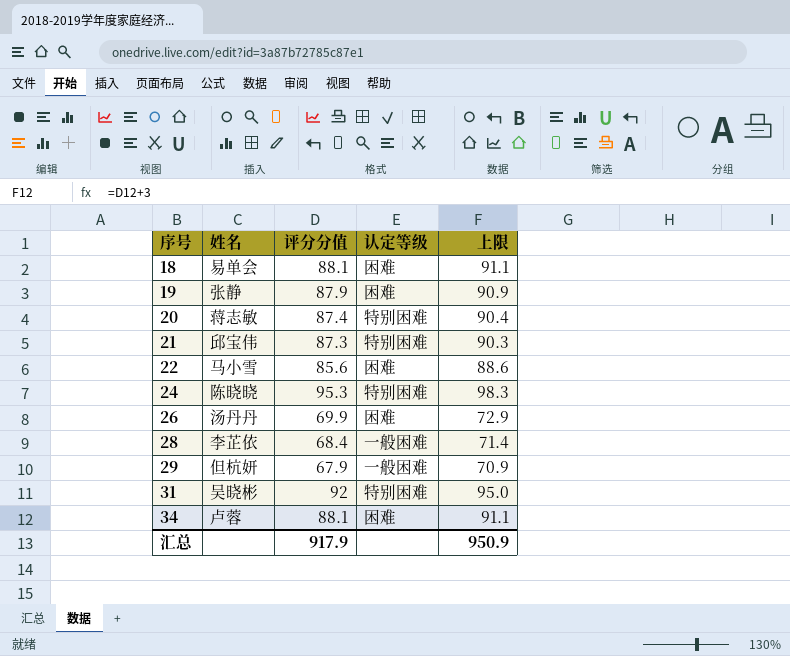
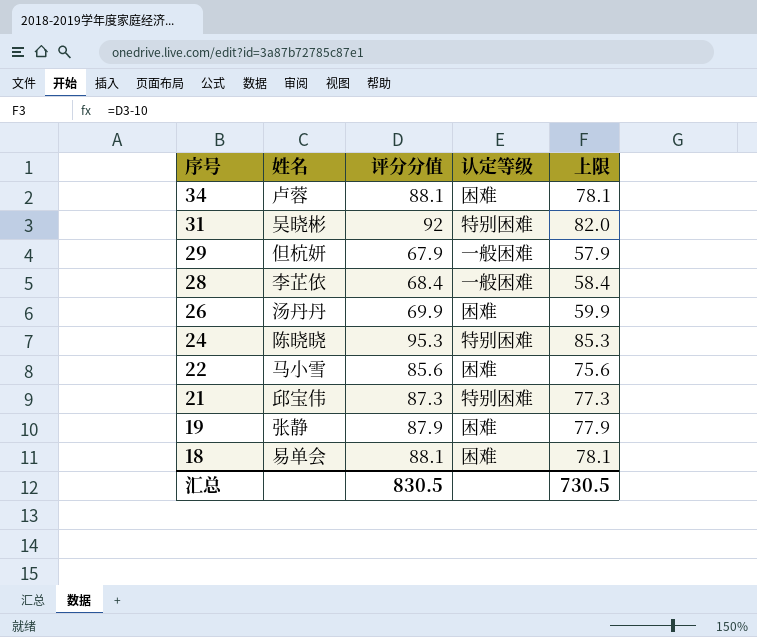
row order: 序号 ascending -> 序号 descending
column 上限 | formula: [评分分值] + 3 -> [评分分值] - 10
row 20: 蒋志敏 | 87.4 | 特别困难 | 90.4 -> none
汇总 | 评分分值: 917.9 -> 830.5
汇总 | 上限: 950.9 -> 730.5

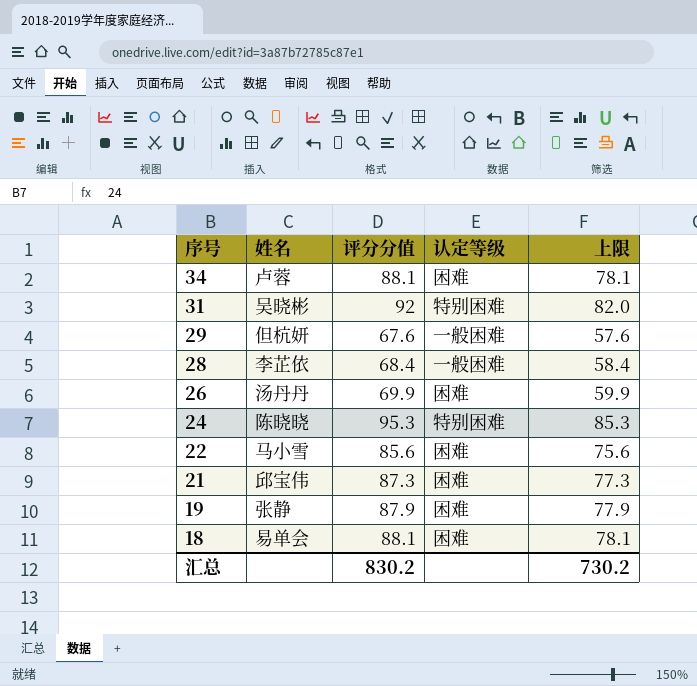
29 | 评分分值: 67.9 -> 67.6
29 | 上限: 57.9 -> 57.6
21 | 认定等级: 特别困难 -> 困难
汇总 | 评分分值: 830.5 -> 830.2
汇总 | 上限: 730.5 -> 730.2

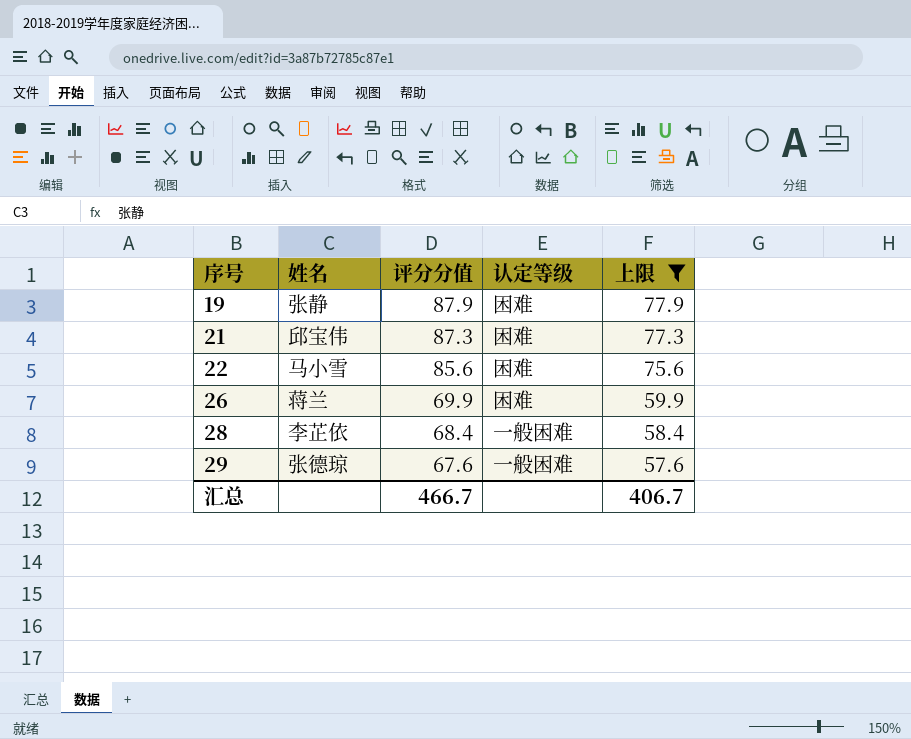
filter: none -> 上限 <= 77.9
row order: 序号 descending -> 序号 ascending
26 | 姓名: 汤丹丹 -> 蒋兰
29 | 姓名: 但杭妍 -> 张德琼
汇总 | 评分分值: 830.2 -> 466.7
汇总 | 上限: 730.2 -> 406.7

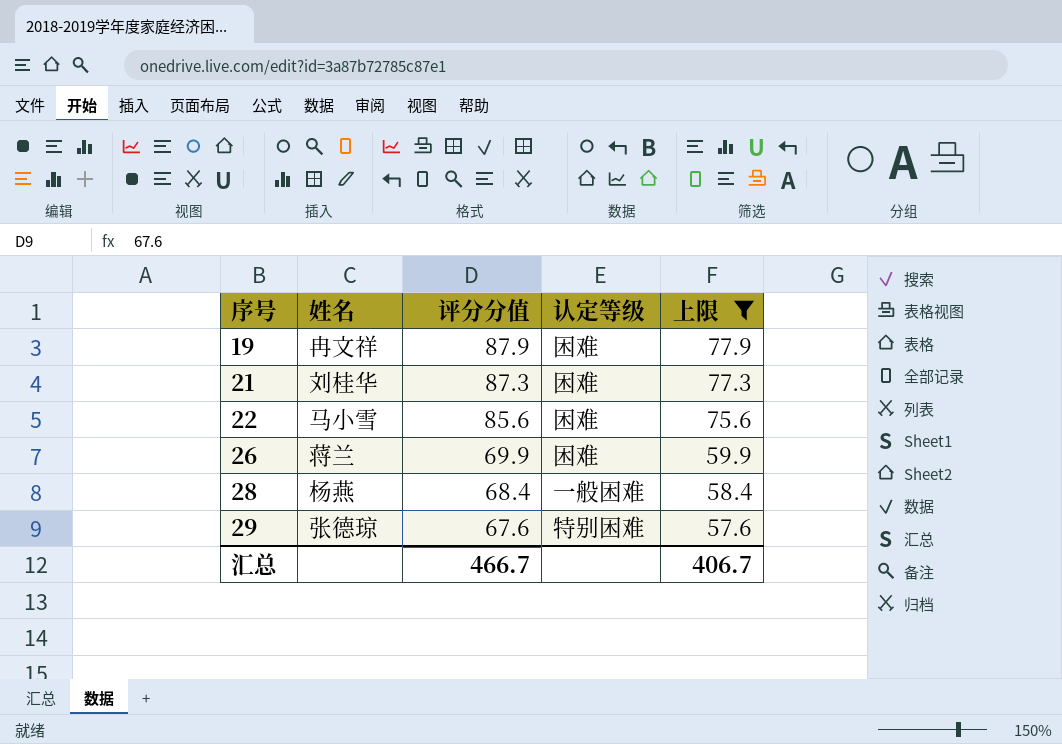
19 | 姓名: 张静 -> 冉文祥
21 | 姓名: 邱宝伟 -> 刘桂华
28 | 姓名: 李芷依 -> 杨燕
29 | 认定等级: 一般困难 -> 特别困难

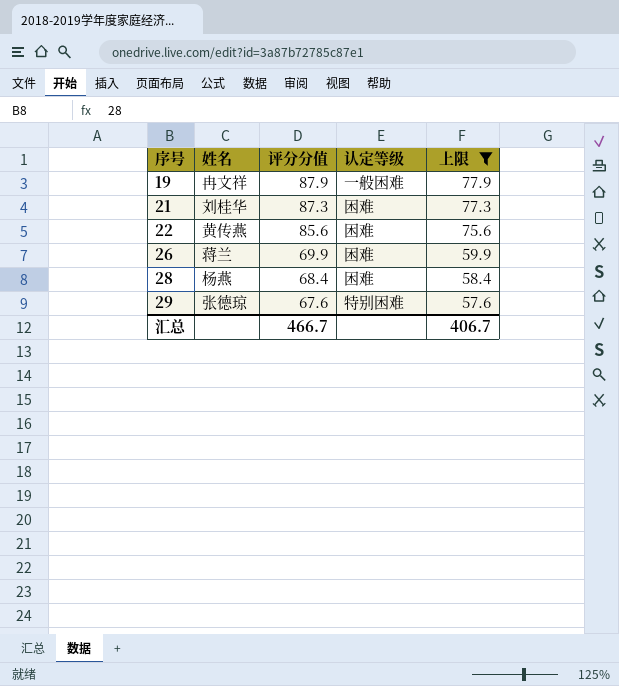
19 | 认定等级: 困难 -> 一般困难
22 | 姓名: 马小雪 -> 黄传燕
28 | 认定等级: 一般困难 -> 困难

